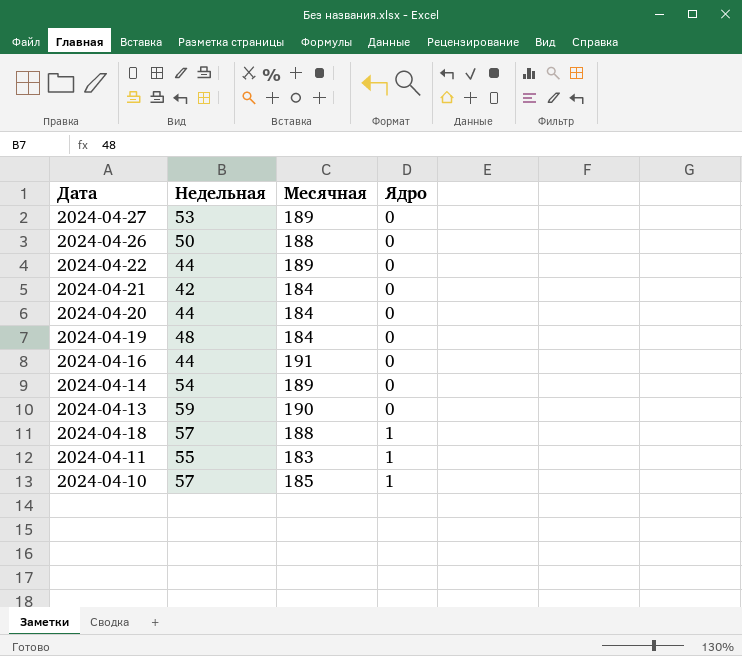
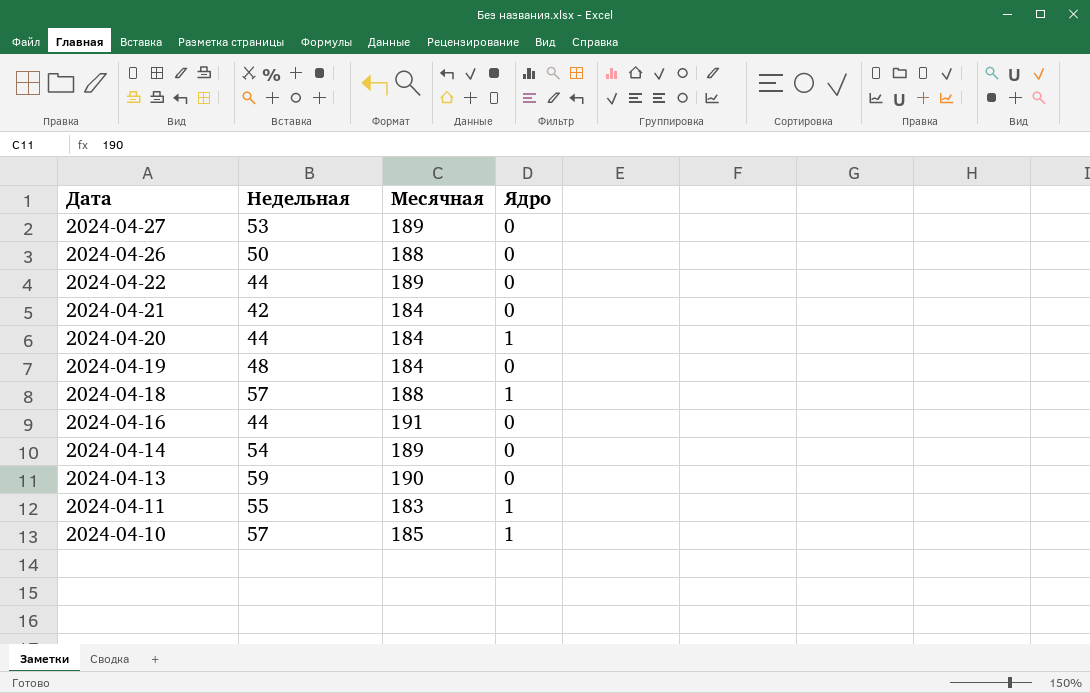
row order: Ядро ascending -> Дата descending
2024-04-20 | Ядро: 0 -> 1

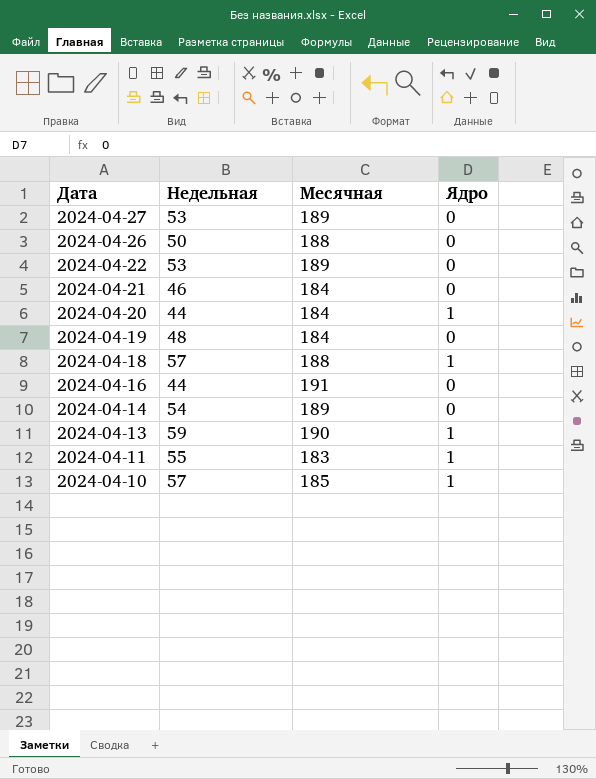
2024-04-22 | Недельная: 44 -> 53
2024-04-21 | Недельная: 42 -> 46
2024-04-13 | Ядро: 0 -> 1

